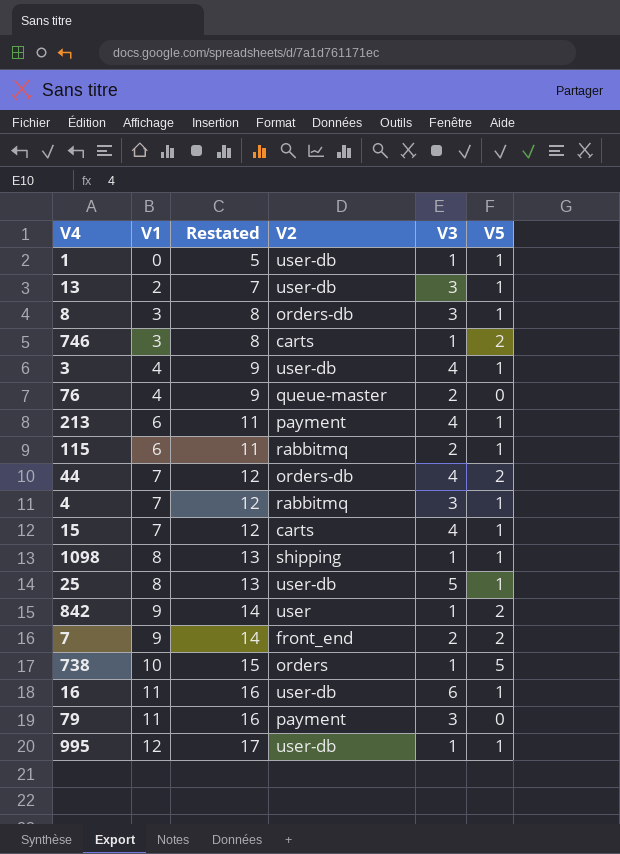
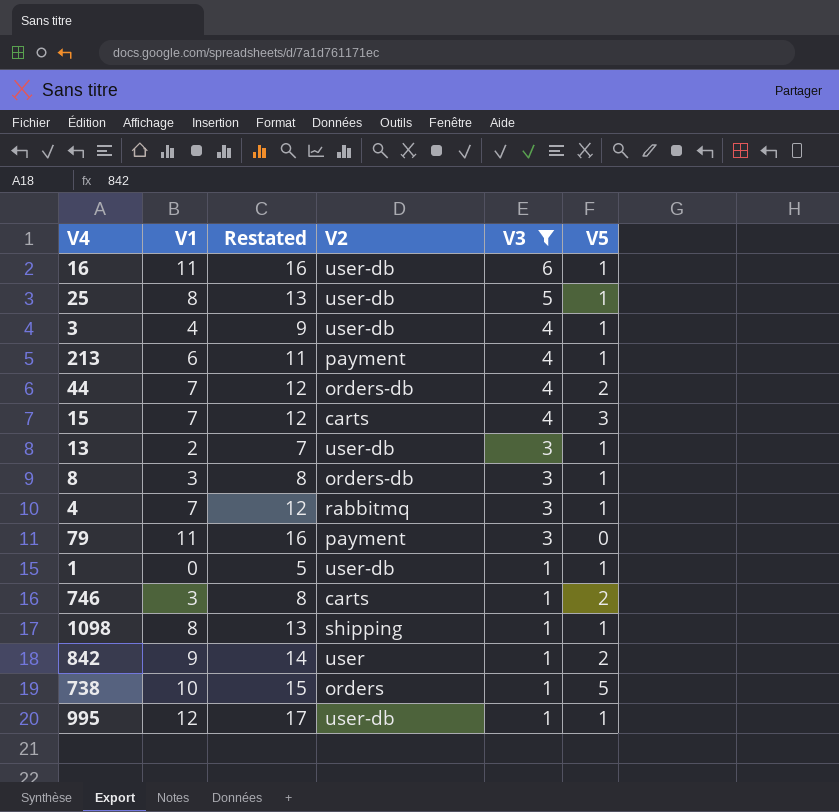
filter: none -> V3 != 2
row order: V1 ascending -> V3 descending
15 | V5: 1 -> 3

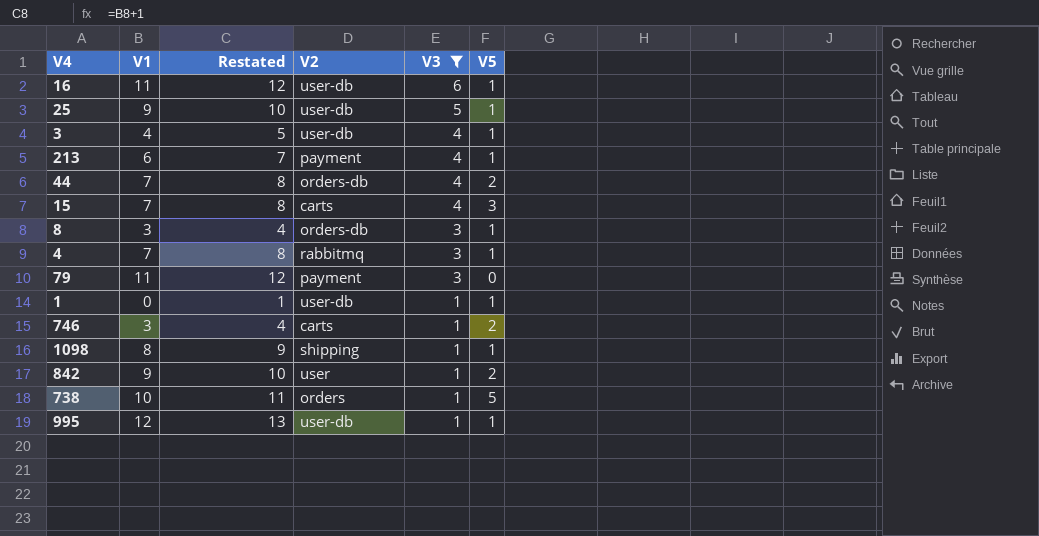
column Restated | formula: [V1] + 5 -> [V1] + 1
row 13: 2 | 7 | user-db | 3 | 1 -> none
25 | V1: 8 -> 9

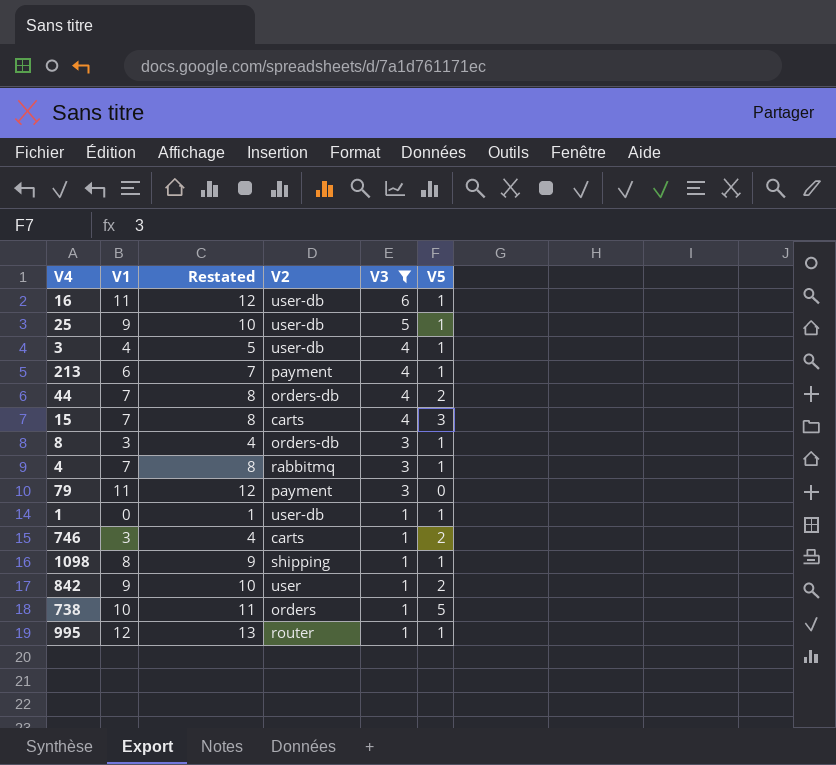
995 | V2: user-db -> router

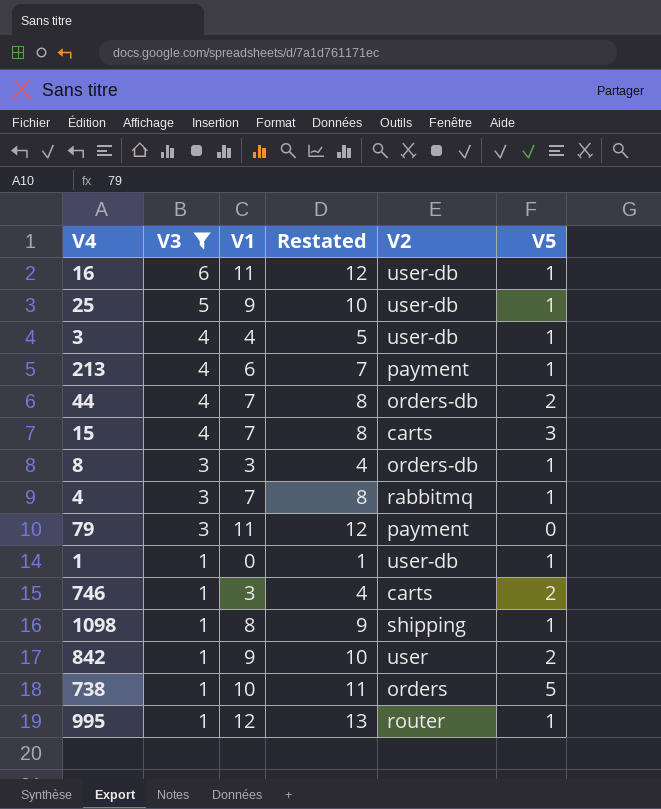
column V3 | position: 5 -> 2

